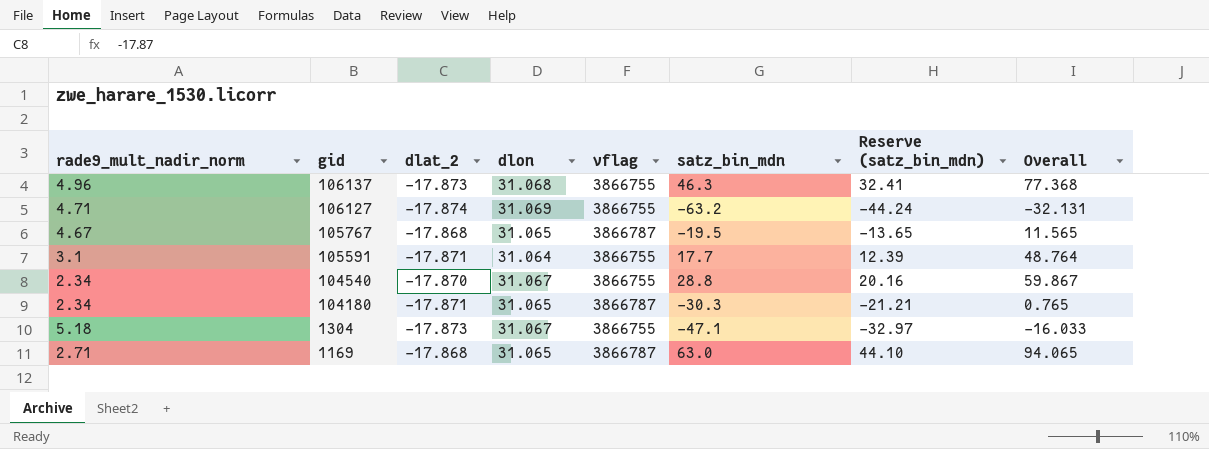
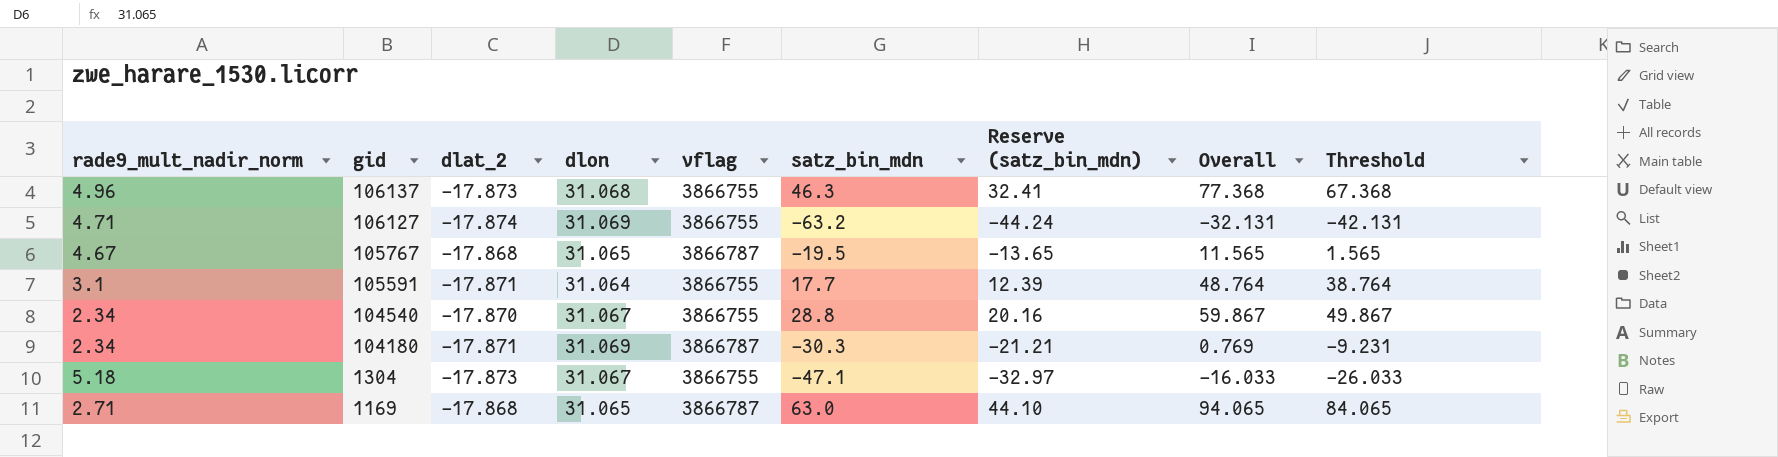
column Threshold | formula: none -> [Overall] - 10
104180 | dlon: 31.065 -> 31.069
104180 | Overall: 0.765 -> 0.769

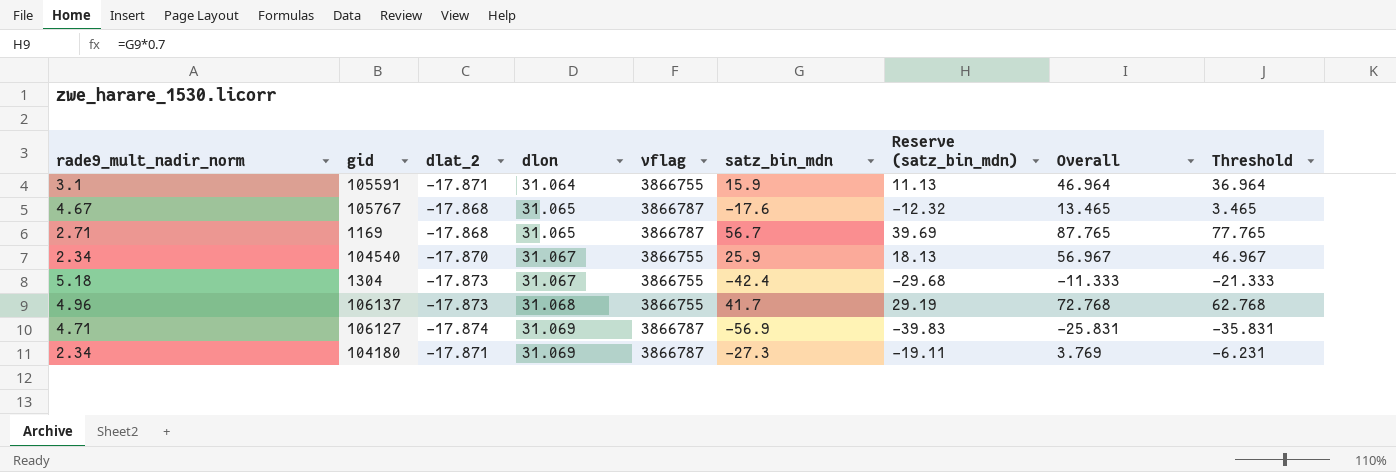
row order: gid descending -> dlon ascending
105591 | satz_bin_mdn: 17.7 -> 15.9
105591 | Reserve (satz_bin_mdn): 12.39 -> 11.13
105591 | Overall: 48.764 -> 46.964
105591 | Threshold: 38.764 -> 36.964
105767 | satz_bin_mdn: -19.5 -> -17.6
105767 | Reserve (satz_bin_mdn): -13.65 -> -12.32
105767 | Overall: 11.565 -> 13.465
105767 | Threshold: 1.565 -> 3.465
1169 | satz_bin_mdn: 63.0 -> 56.7
1169 | Reserve (satz_bin_mdn): 44.10 -> 39.69
1169 | Overall: 94.065 -> 87.765
1169 | Threshold: 84.065 -> 77.765
104540 | satz_bin_mdn: 28.8 -> 25.9
104540 | Reserve (satz_bin_mdn): 20.16 -> 18.13
104540 | Overall: 59.867 -> 56.967
104540 | Threshold: 49.867 -> 46.967
1304 | satz_bin_mdn: -47.1 -> -42.4
1304 | Reserve (satz_bin_mdn): -32.97 -> -29.68
1304 | Overall: -16.033 -> -11.333
1304 | Threshold: -26.033 -> -21.333
106137 | satz_bin_mdn: 46.3 -> 41.7
106137 | Reserve (satz_bin_mdn): 32.41 -> 29.19
106137 | Overall: 77.368 -> 72.768
106137 | Threshold: 67.368 -> 62.768
106127 | vflag: 3866755 -> 3866787
106127 | satz_bin_mdn: -63.2 -> -56.9
106127 | Reserve (satz_bin_mdn): -44.24 -> -39.83
106127 | Overall: -32.131 -> -25.831
106127 | Threshold: -42.131 -> -35.831
104180 | satz_bin_mdn: -30.3 -> -27.3
104180 | Reserve (satz_bin_mdn): -21.21 -> -19.11
104180 | Overall: 0.769 -> 3.769
104180 | Threshold: -9.231 -> -6.231

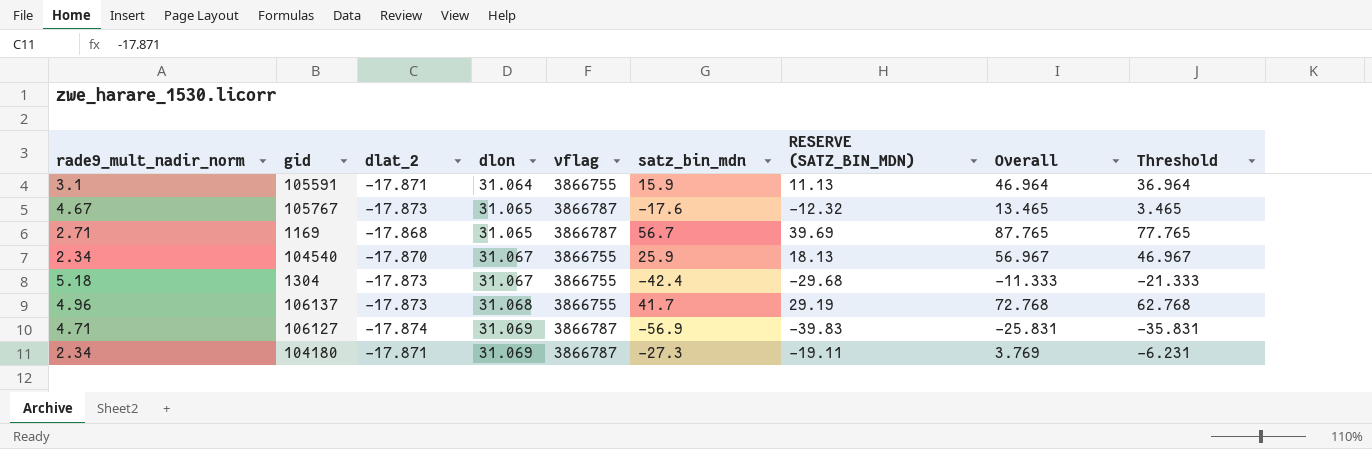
column name: Reserve (satz_bin_mdn) -> RESERVE (SATZ_BIN_MDN)
105767 | dlat_2: -17.868 -> -17.873

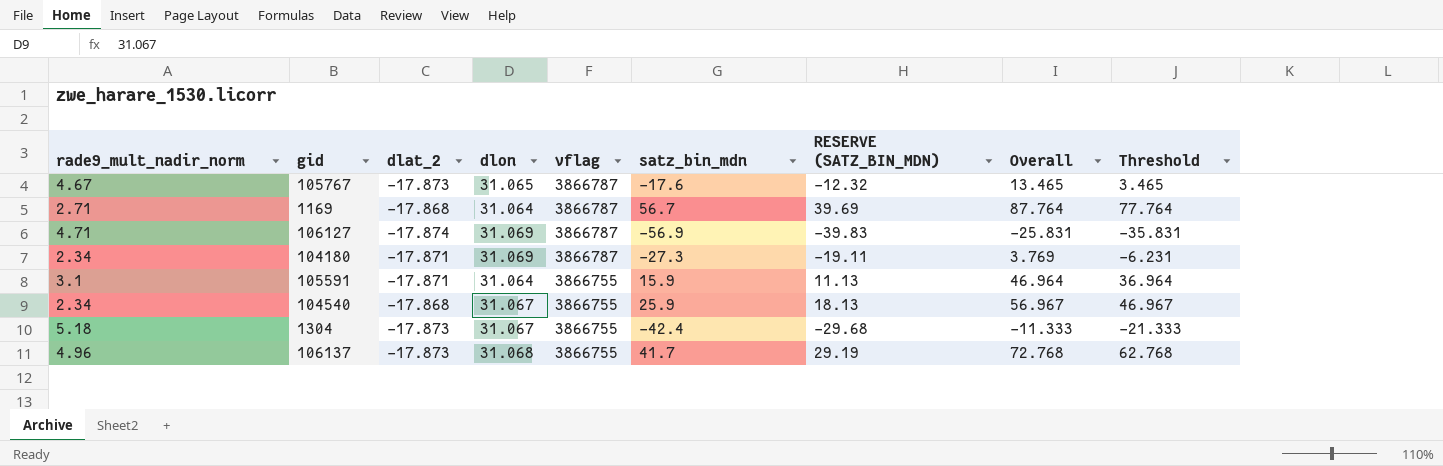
row order: dlon ascending -> vflag descending
1169 | dlon: 31.065 -> 31.064
1169 | Overall: 87.765 -> 87.764
1169 | Threshold: 77.765 -> 77.764
104540 | dlat_2: -17.870 -> -17.868

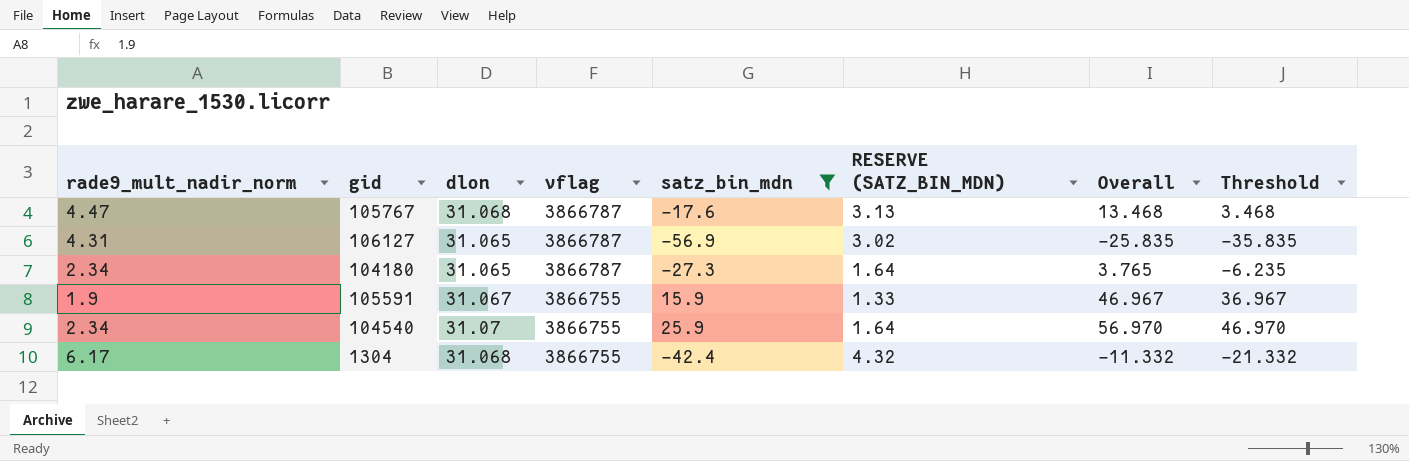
filter: none -> satz_bin_mdn <= 25.9
column dlat_2 | position: 3 -> none
column RESERVE (SATZ_BIN_MDN) | formula: [satz_bin_mdn] * 0.7 -> [rade9_mult_nadir_norm] * 0.7
105767 | rade9_mult_nadir_norm: 4.67 -> 4.47
105767 | dlon: 31.065 -> 31.068
105767 | Overall: 13.465 -> 13.468
105767 | Threshold: 3.465 -> 3.468
106127 | rade9_mult_nadir_norm: 4.71 -> 4.31
106127 | dlon: 31.069 -> 31.065
106127 | Overall: -25.831 -> -25.835
106127 | Threshold: -35.831 -> -35.835
104180 | dlon: 31.069 -> 31.065
104180 | Overall: 3.769 -> 3.765
104180 | Threshold: -6.231 -> -6.235
105591 | rade9_mult_nadir_norm: 3.1 -> 1.9
105591 | dlon: 31.064 -> 31.067
105591 | Overall: 46.964 -> 46.967
105591 | Threshold: 36.964 -> 36.967
104540 | dlon: 31.067 -> 31.07
104540 | Overall: 56.967 -> 56.970
104540 | Threshold: 46.967 -> 46.970
1304 | rade9_mult_nadir_norm: 5.18 -> 6.17
1304 | dlon: 31.067 -> 31.068
1304 | Overall: -11.333 -> -11.332
1304 | Threshold: -21.333 -> -21.332

